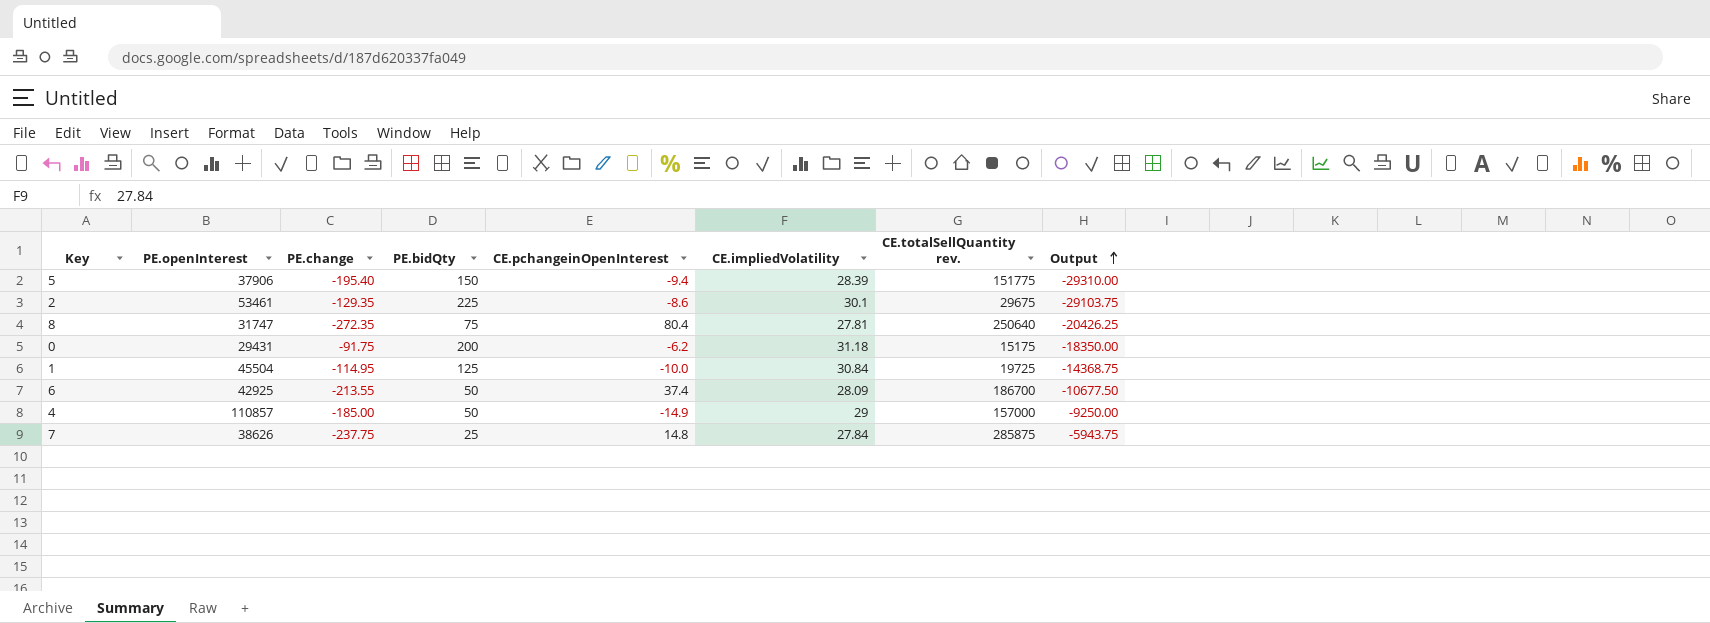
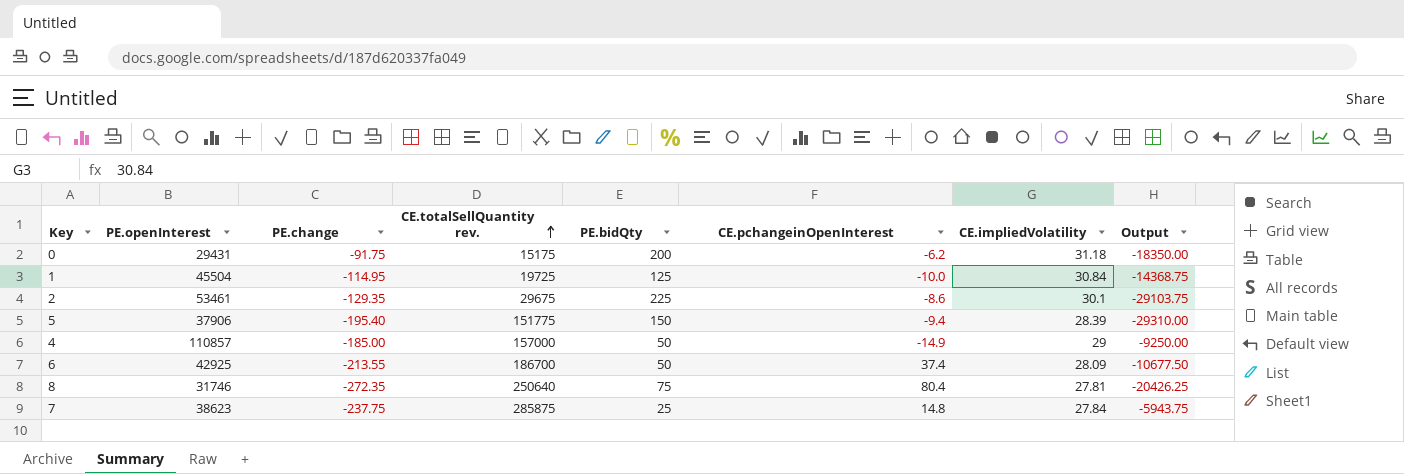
row order: Output ascending -> CE.totalSellQuantity rev. ascending
column CE.totalSellQuantity rev. | position: 7 -> 4
8 | PE.openInterest: 31747 -> 31746
7 | PE.openInterest: 38626 -> 38623

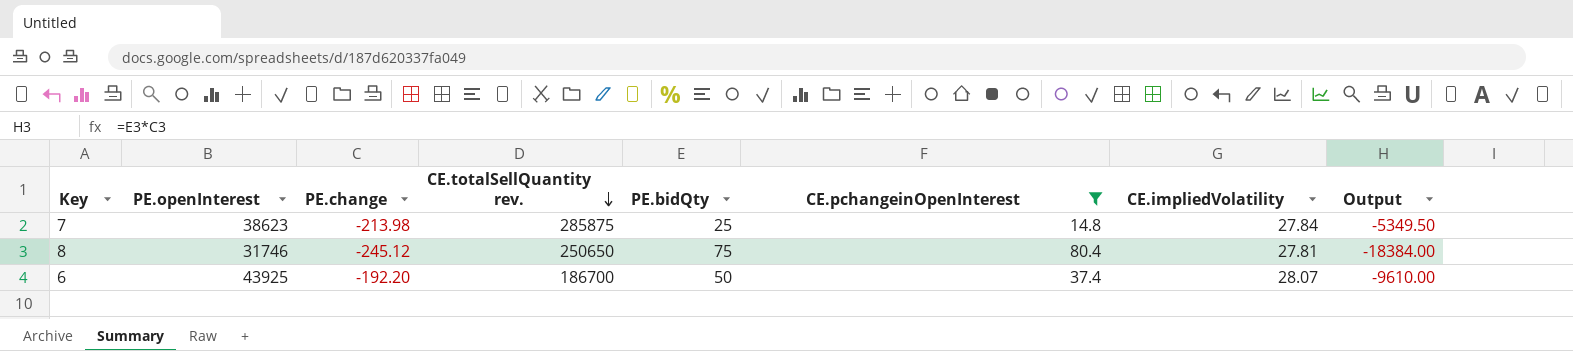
filter: none -> CE.pchangeinOpenInterest >= 14.8
row order: CE.totalSellQuantity rev. ascending -> CE.totalSellQuantity rev. descending
7 | PE.change: -237.75 -> -213.98
7 | Output: -5943.75 -> -5349.50
8 | PE.change: -272.35 -> -245.12
8 | CE.totalSellQuantity rev.: 250640 -> 250650
8 | Output: -20426.25 -> -18384.00
6 | PE.openInterest: 42925 -> 43925
6 | PE.change: -213.55 -> -192.20
6 | CE.impliedVolatility: 28.09 -> 28.07
6 | Output: -10677.50 -> -9610.00

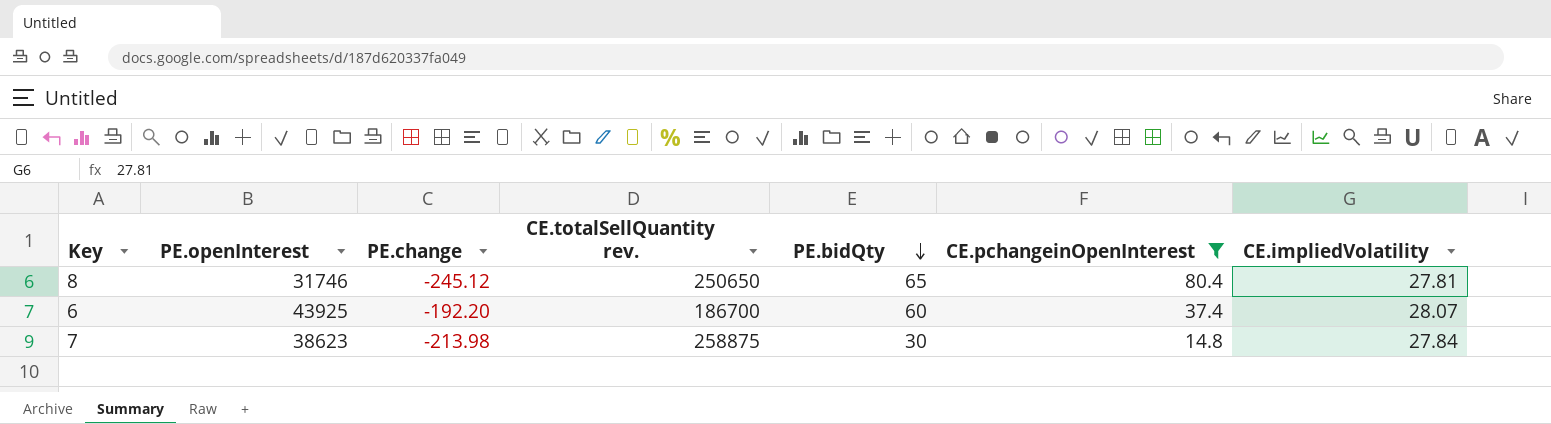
row order: CE.totalSellQuantity rev. descending -> PE.bidQty descending
column Output | formula: [PE.change] * [PE.bidQty] -> none
8 | PE.bidQty: 75 -> 65
6 | PE.bidQty: 50 -> 60
7 | CE.totalSellQuantity rev.: 285875 -> 258875
7 | PE.bidQty: 25 -> 30

